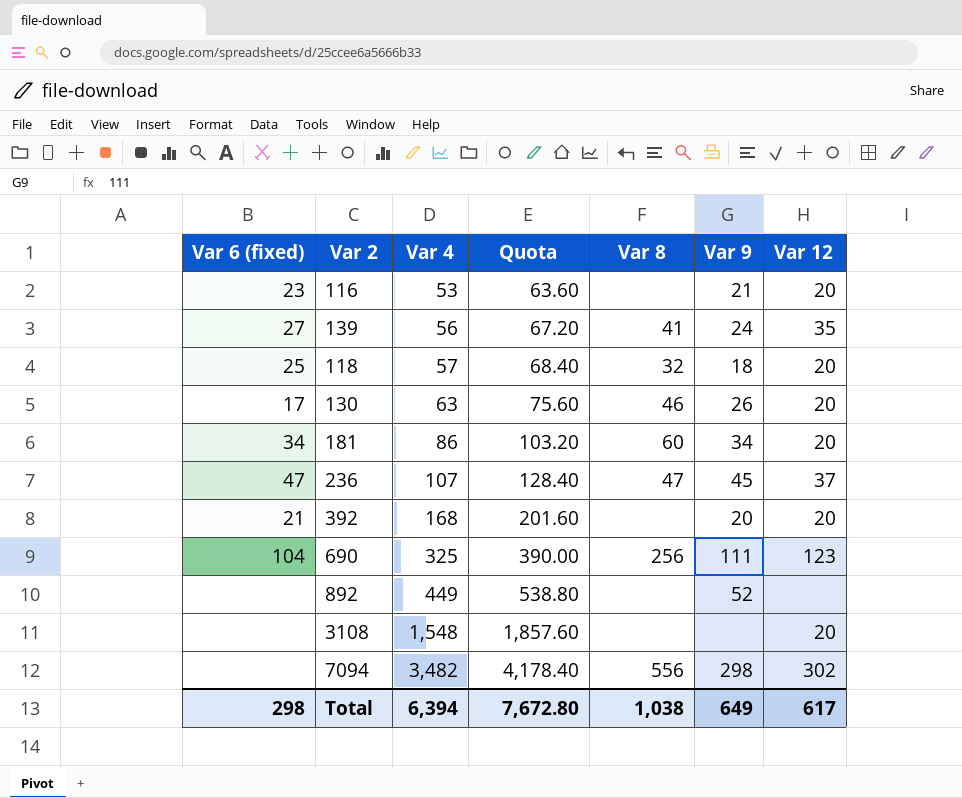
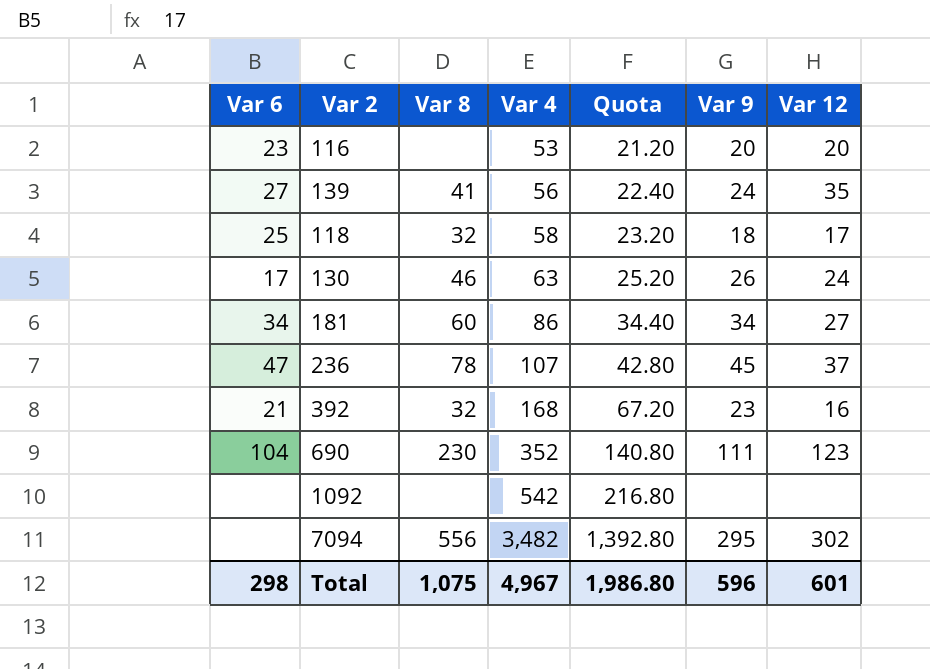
column name: Var 6 (fixed) -> Var 6
column Var 8 | position: 5 -> 3
column Quota | formula: [Var 4] * 1.2 -> [Var 4] * 0.4
row 892: none | 449 | 538.80 | none | 52 | none -> none
row 3108: none | 1,548 | 1,857.60 | none | none | 20 -> none
116 | Var 9: 21 -> 20
118 | Var 4: 57 -> 58
118 | Var 12: 20 -> 17
130 | Var 12: 20 -> 24
181 | Var 12: 20 -> 27
236 | Var 8: 47 -> 78
392 | Var 8: none -> 32
392 | Var 9: 20 -> 23
392 | Var 12: 20 -> 16
690 | Var 8: 256 -> 230
690 | Var 4: 325 -> 352
row 1092: none -> none | none | 542 | 216.80 | none | none
7094 | Var 9: 298 -> 295
Total | Var 8: 1,038 -> 1,075
Total | Var 4: 6,394 -> 4,967
Total | Quota: 7,672.80 -> 1,986.80
Total | Var 9: 649 -> 596
Total | Var 12: 617 -> 601

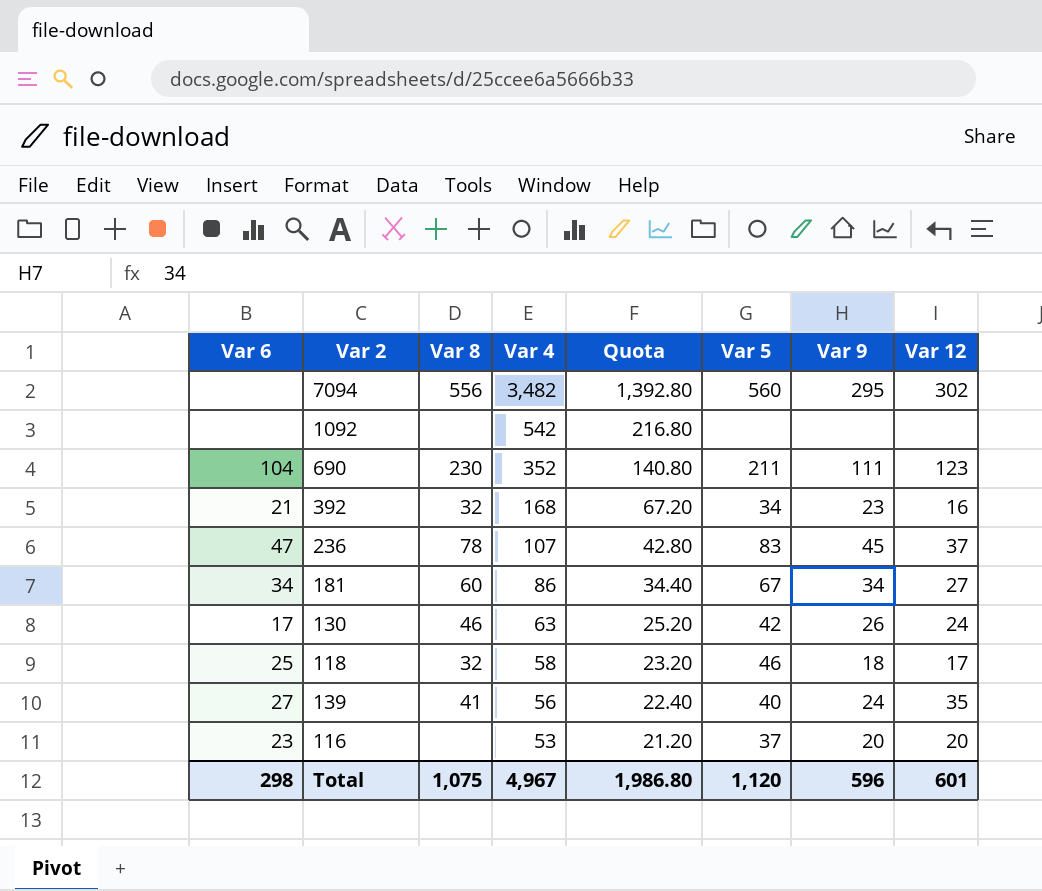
row order: Var 4 ascending -> Var 4 descending
column Var 5 | position: none -> 6

